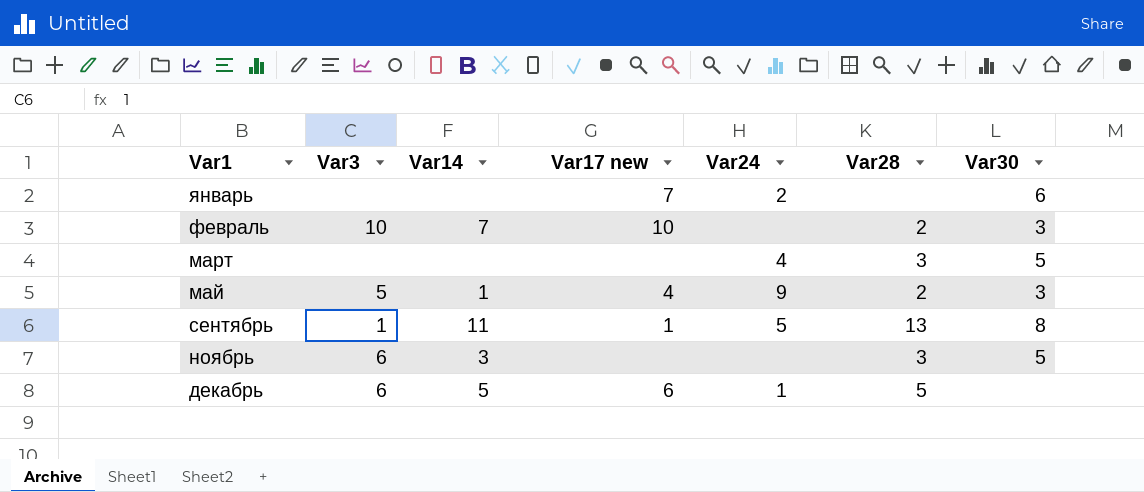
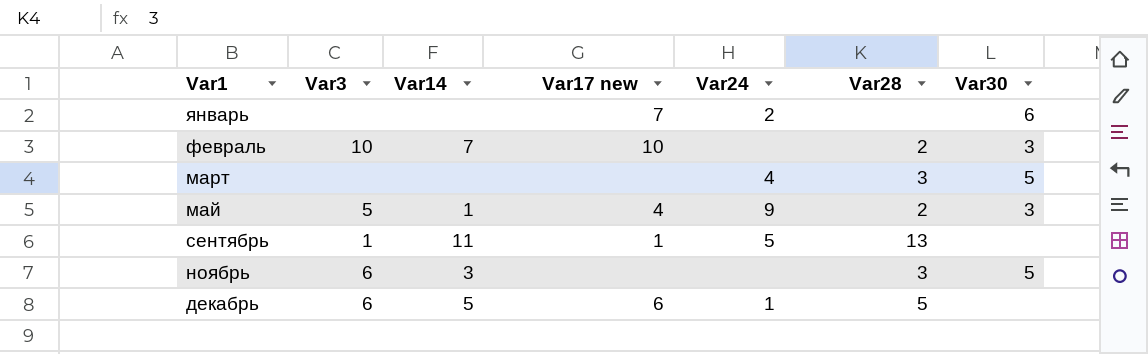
сентябрь | Var30: 8 -> none

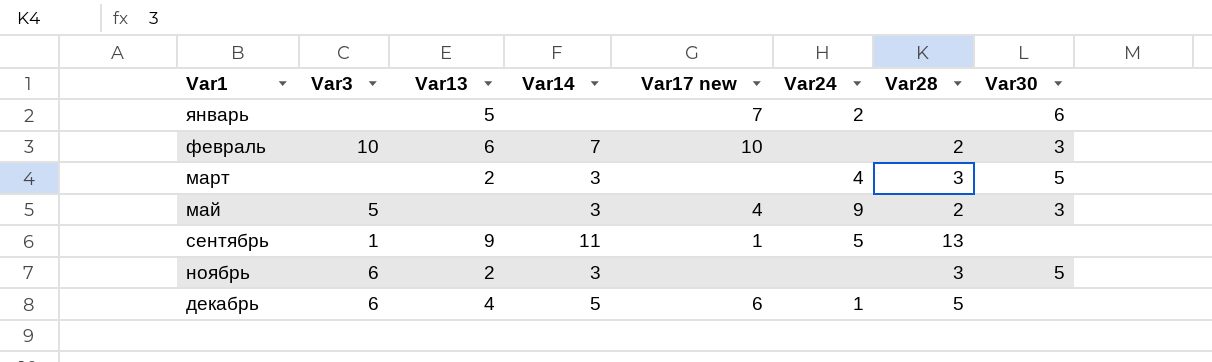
column Var13 | position: none -> 3
март | Var14: none -> 3
май | Var14: 1 -> 3

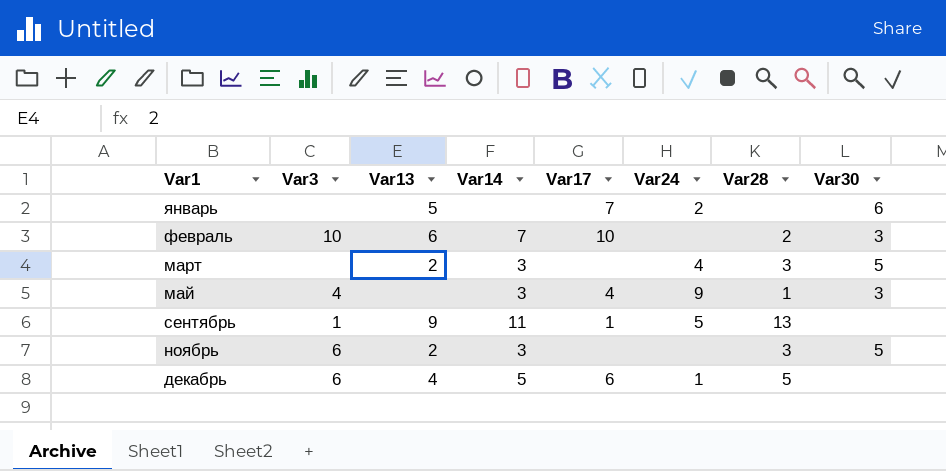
column name: Var17 new -> Var17
май | Var3: 5 -> 4
май | Var28: 2 -> 1

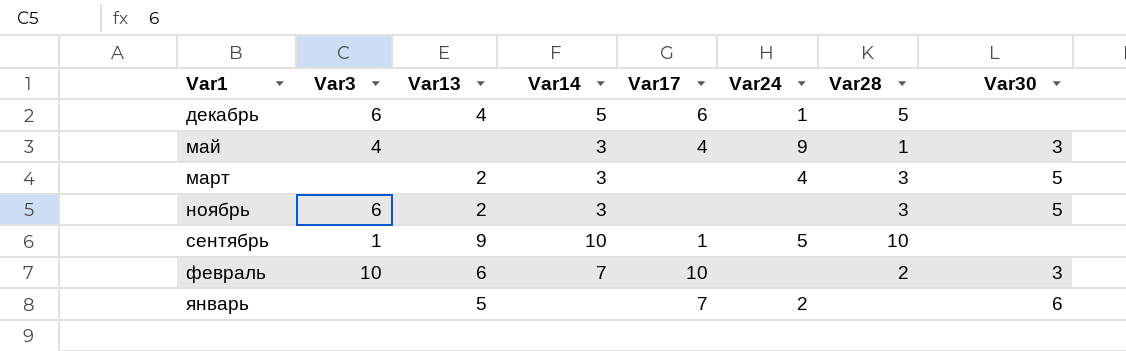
row order: none -> Var1 ascending
сентябрь | Var14: 11 -> 10
сентябрь | Var28: 13 -> 10

